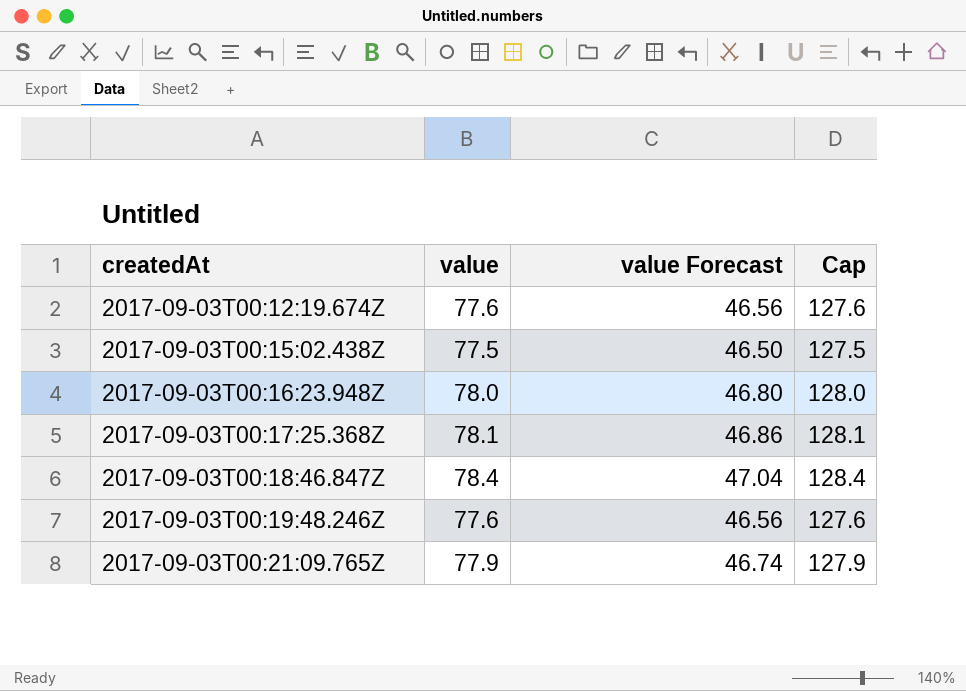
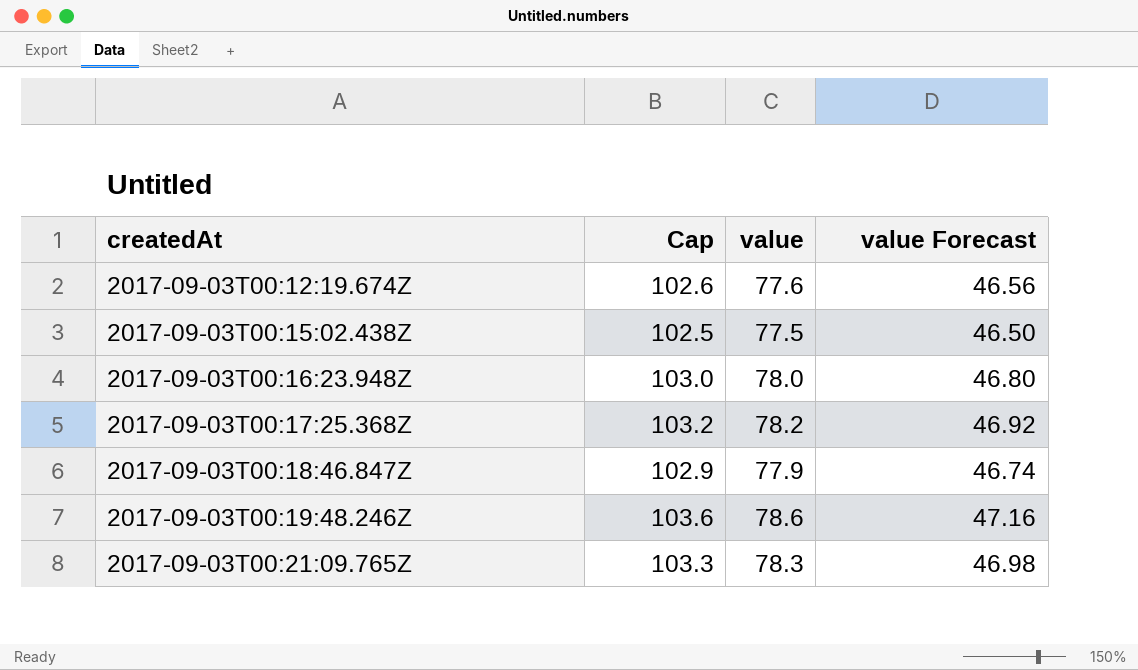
column Cap | formula: [value] + 50 -> [value] + 25
column Cap | position: 4 -> 2
2017-09-03T00:17:25.368Z | value: 78.1 -> 78.2
2017-09-03T00:17:25.368Z | value Forecast: 46.86 -> 46.92
2017-09-03T00:18:46.847Z | value: 78.4 -> 77.9
2017-09-03T00:18:46.847Z | value Forecast: 47.04 -> 46.74
2017-09-03T00:19:48.246Z | value: 77.6 -> 78.6
2017-09-03T00:19:48.246Z | value Forecast: 46.56 -> 47.16
2017-09-03T00:21:09.765Z | value: 77.9 -> 78.3
2017-09-03T00:21:09.765Z | value Forecast: 46.74 -> 46.98

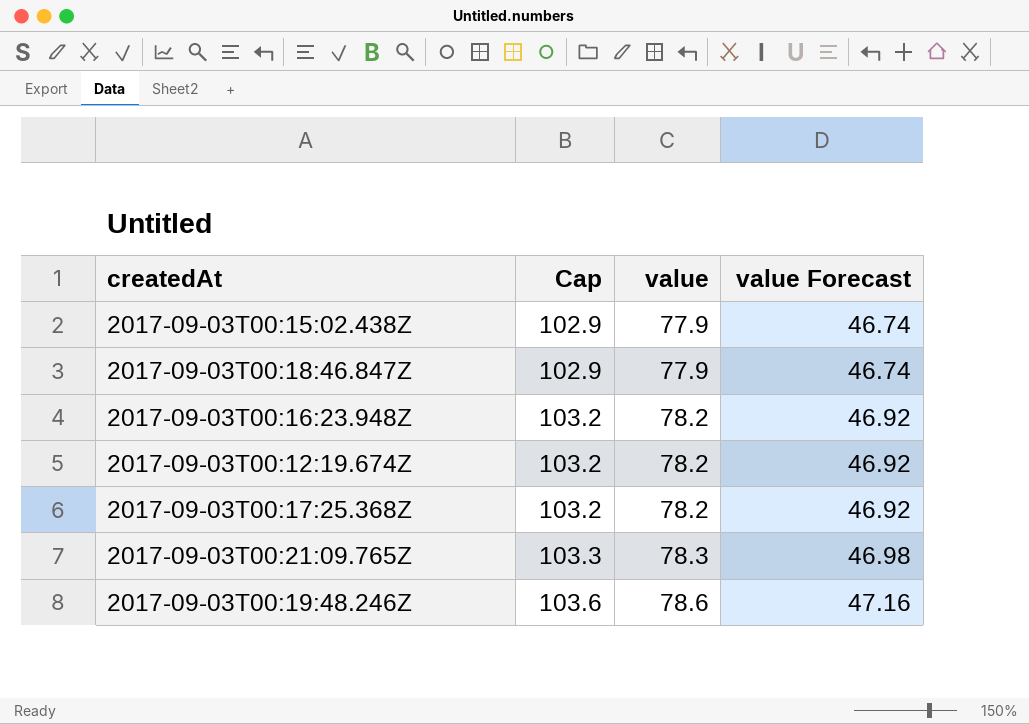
row order: createdAt ascending -> Cap ascending
2017-09-03T00:15:02.438Z | Cap: 102.5 -> 102.9
2017-09-03T00:15:02.438Z | value: 77.5 -> 77.9
2017-09-03T00:15:02.438Z | value Forecast: 46.50 -> 46.74
2017-09-03T00:16:23.948Z | Cap: 103.0 -> 103.2
2017-09-03T00:16:23.948Z | value: 78.0 -> 78.2
2017-09-03T00:16:23.948Z | value Forecast: 46.80 -> 46.92
2017-09-03T00:12:19.674Z | Cap: 102.6 -> 103.2
2017-09-03T00:12:19.674Z | value: 77.6 -> 78.2
2017-09-03T00:12:19.674Z | value Forecast: 46.56 -> 46.92

